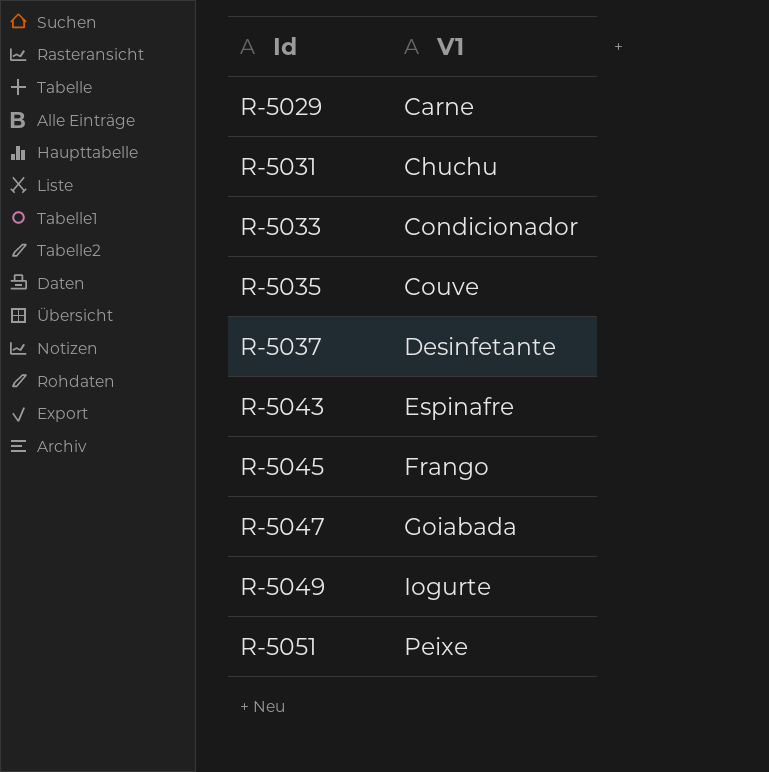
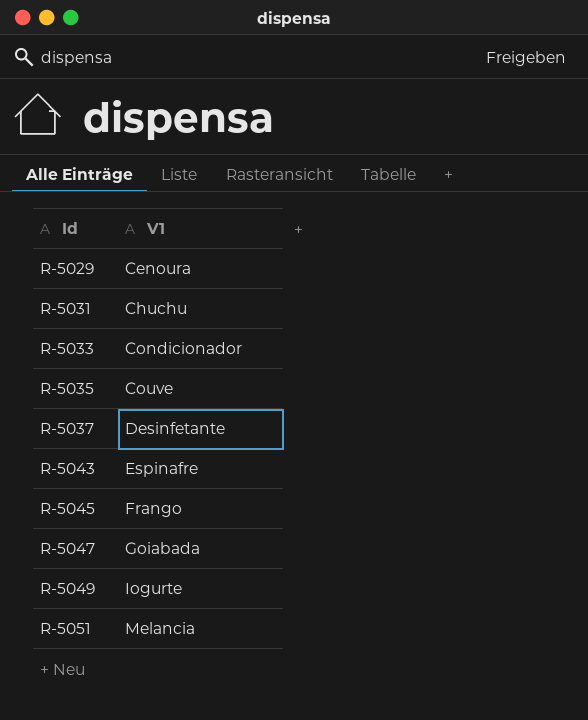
R-5029 | V1: Carne -> Cenoura
R-5051 | V1: Peixe -> Melancia

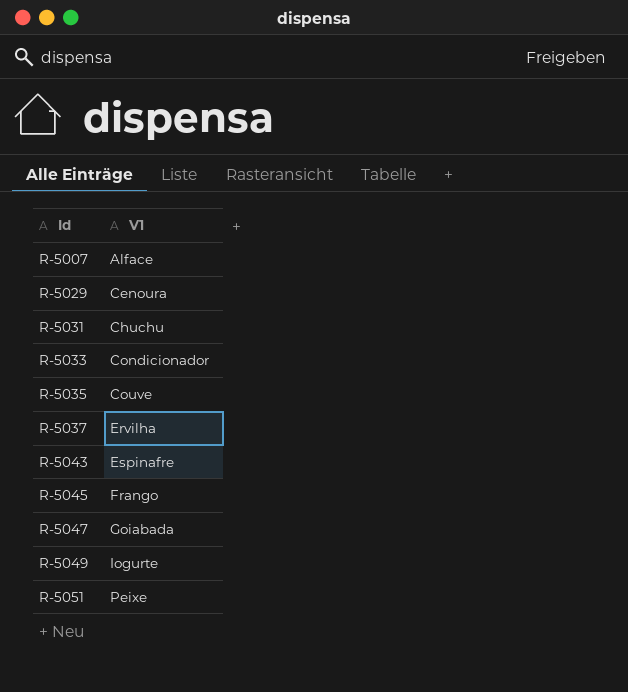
row R-5007: none -> Alface
R-5037 | V1: Desinfetante -> Ervilha
R-5051 | V1: Melancia -> Peixe

